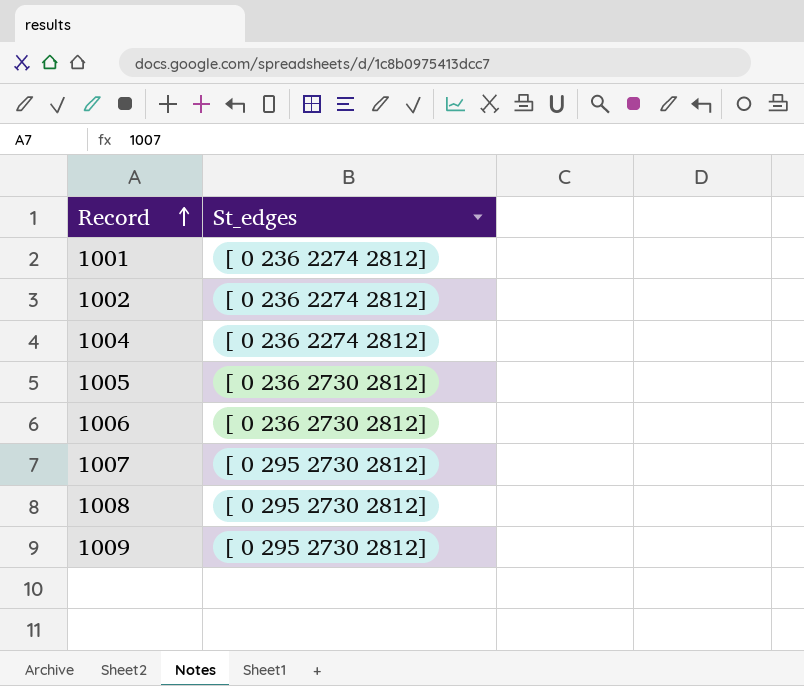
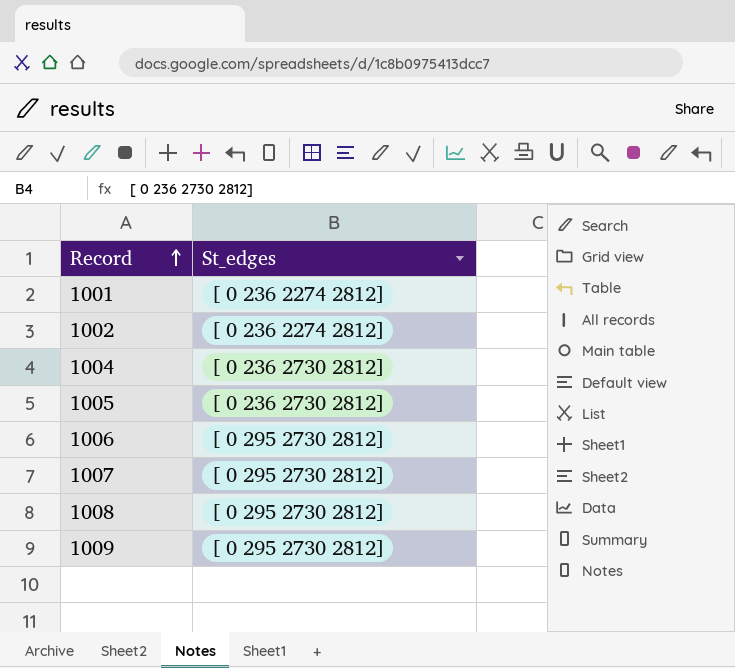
1004 | St_edges: [ 0 236 2274 2812] -> [ 0 236 2730 2812]
1006 | St_edges: [ 0 236 2730 2812] -> [ 0 295 2730 2812]

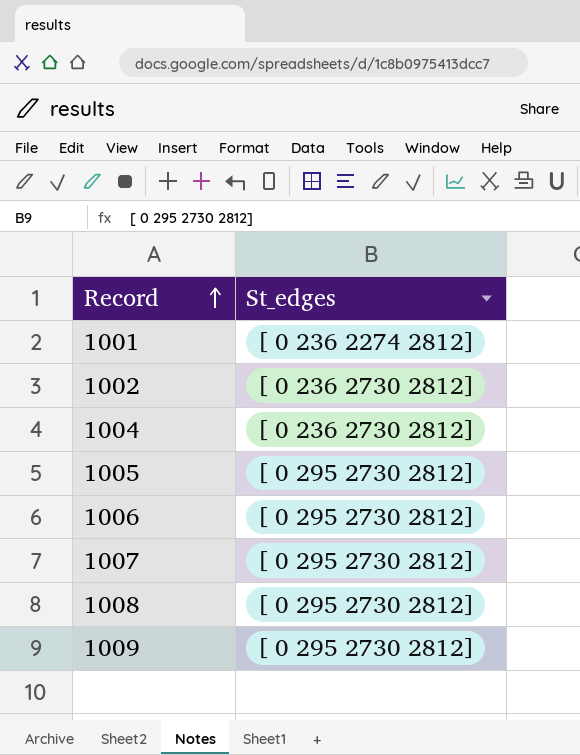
1002 | St_edges: [ 0 236 2274 2812] -> [ 0 236 2730 2812]
1005 | St_edges: [ 0 236 2730 2812] -> [ 0 295 2730 2812]

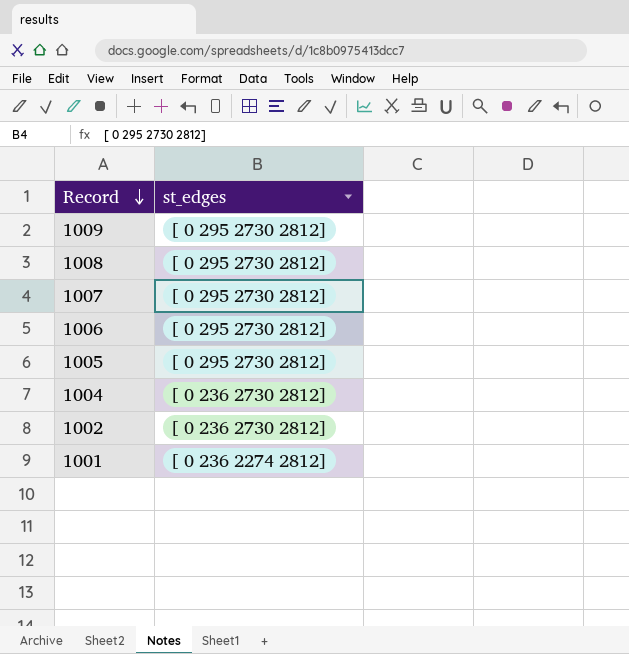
row order: Record ascending -> Record descending
column name: St_edges -> st_edges

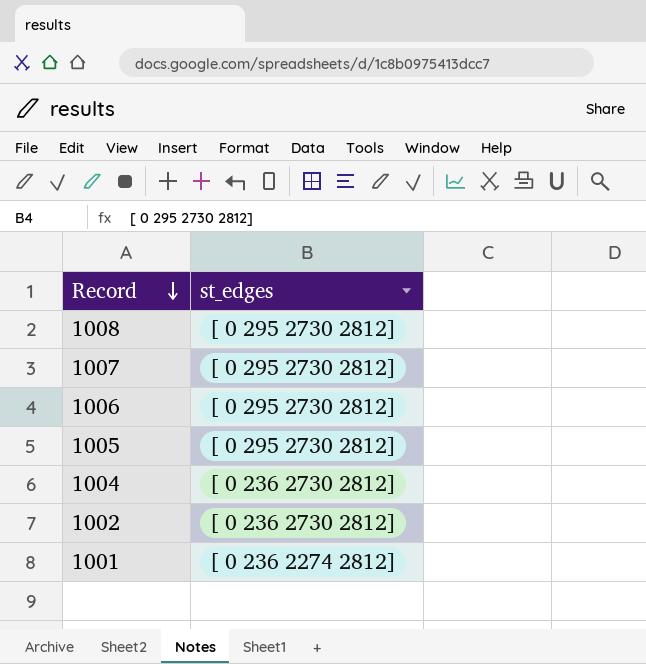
row 1009: [ 0 295 2730 2812] -> none

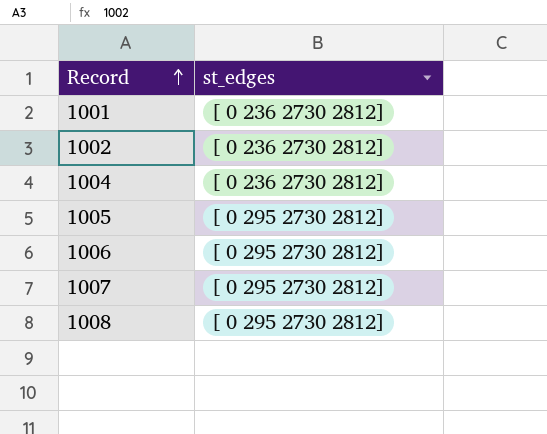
row order: Record descending -> Record ascending
1001 | st_edges: [ 0 236 2274 2812] -> [ 0 236 2730 2812]

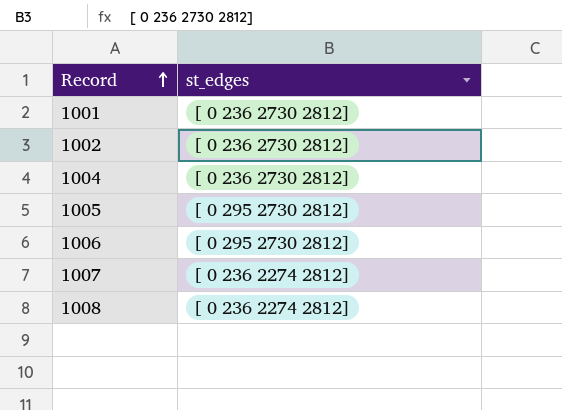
1007 | st_edges: [ 0 295 2730 2812] -> [ 0 236 2274 2812]
1008 | st_edges: [ 0 295 2730 2812] -> [ 0 236 2274 2812]

